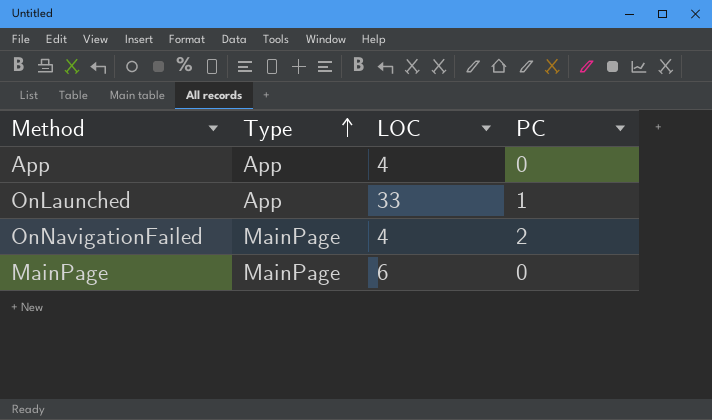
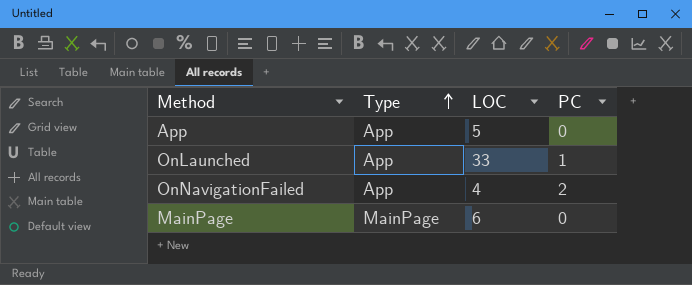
App | LOC: 4 -> 5
OnNavigationFailed | Type: MainPage -> App

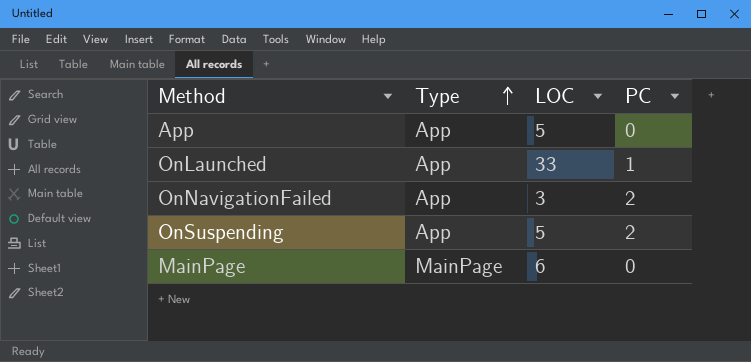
OnNavigationFailed | LOC: 4 -> 3
row OnSuspending: none -> App | 5 | 2

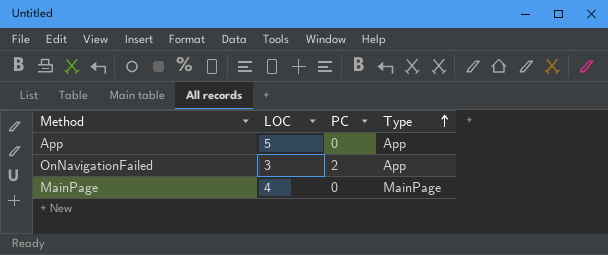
column Type | position: 2 -> 4
row OnLaunched: App | 33 | 1 -> none
row OnSuspending: App | 5 | 2 -> none
MainPage | LOC: 6 -> 4

